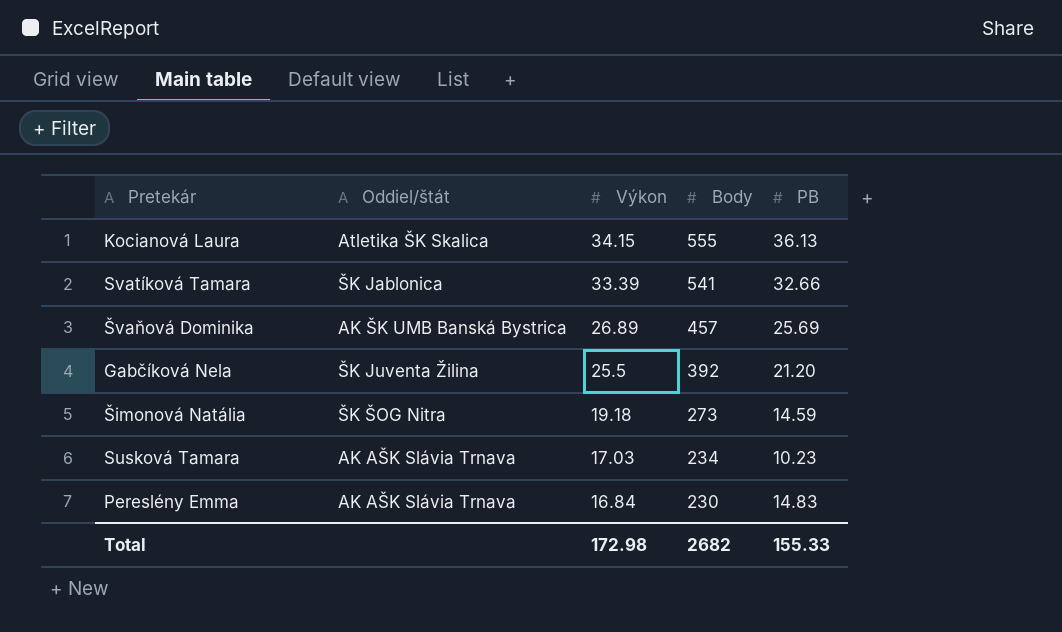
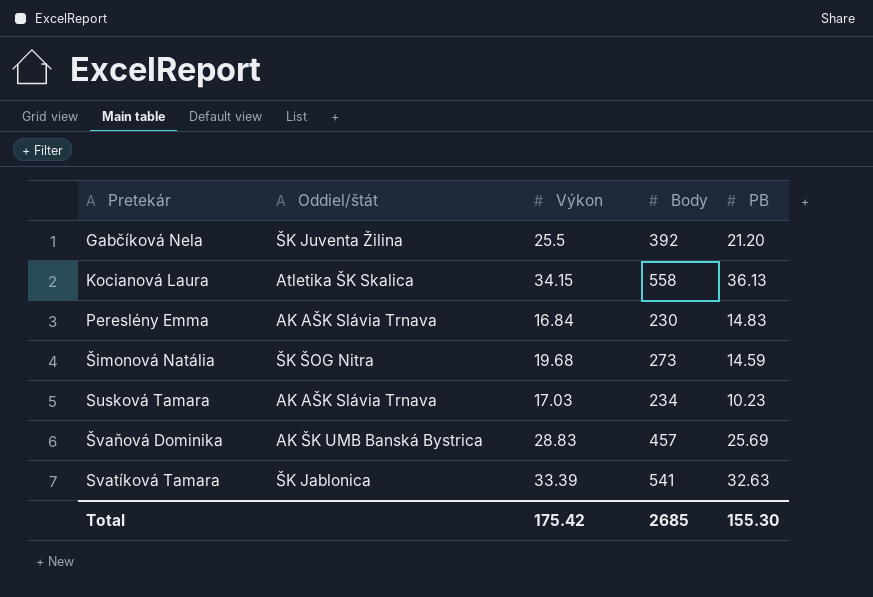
row order: Výkon descending -> Pretekár ascending
Kocianová Laura | Body: 555 -> 558
Šimonová Natália | Výkon: 19.18 -> 19.68
Švaňová Dominika | Výkon: 26.89 -> 28.83
Svatíková Tamara | PB: 32.66 -> 32.63
Total | Výkon: 172.98 -> 175.42
Total | Body: 2682 -> 2685
Total | PB: 155.33 -> 155.30

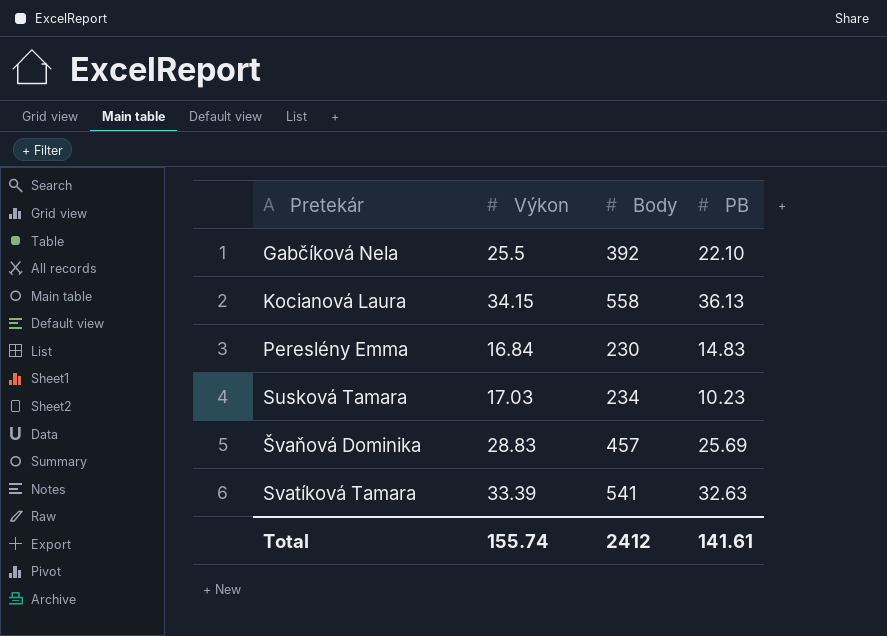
column Oddiel/štát | position: 2 -> none
row Šimonová Natália: ŠK ŠOG Nitra | 19.68 | 273 | 14.59 -> none
Gabčíková Nela | PB: 21.20 -> 22.10
Total | Výkon: 175.42 -> 155.74
Total | Body: 2685 -> 2412
Total | PB: 155.30 -> 141.61

